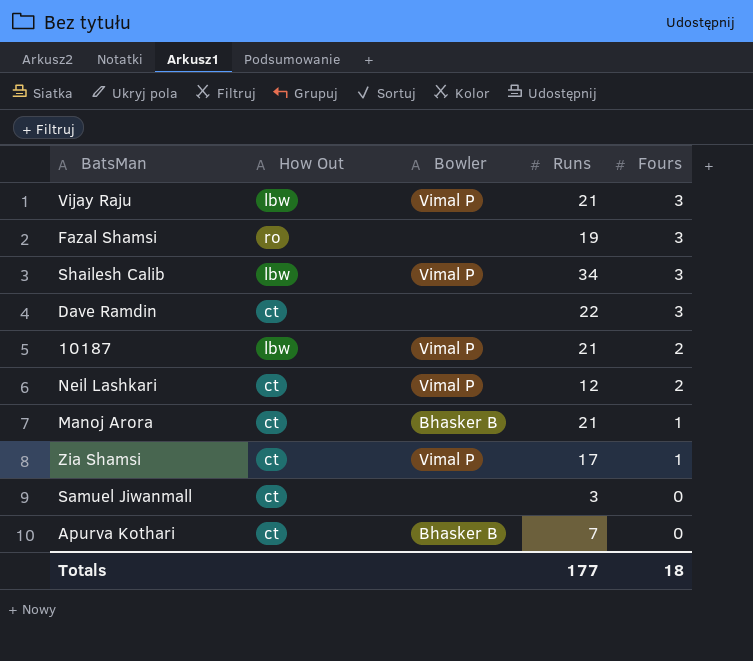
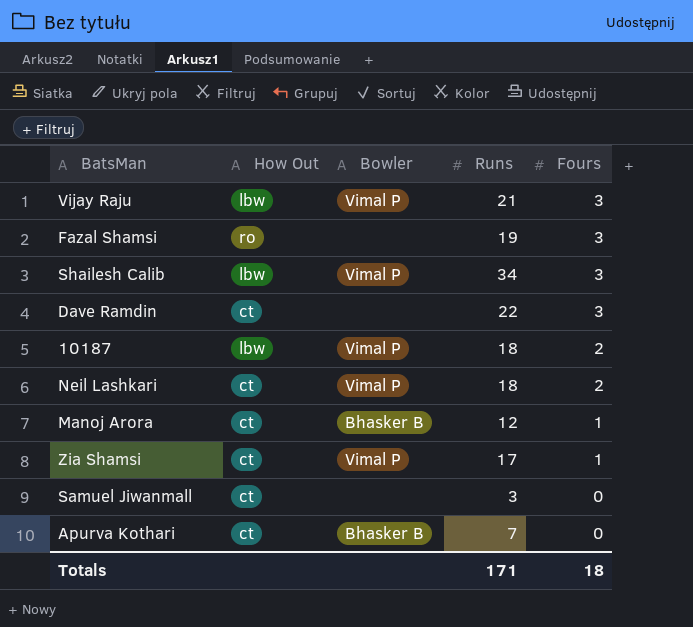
10187 | Runs: 21 -> 18
Neil Lashkari | Runs: 12 -> 18
Manoj Arora | Runs: 21 -> 12
Totals | Runs: 177 -> 171

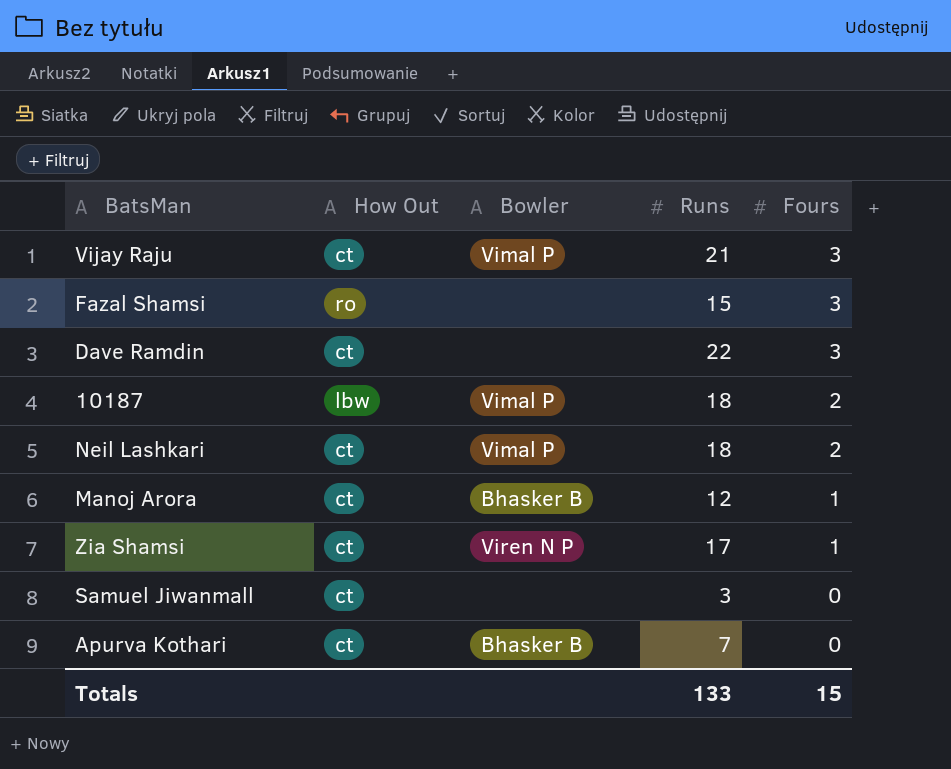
row Shailesh Calib: lbw | Vimal P | 34 | 3 -> none
Vijay Raju | How Out: lbw -> ct
Fazal Shamsi | Runs: 19 -> 15
Zia Shamsi | Bowler: Vimal P -> Viren N P
Totals | Runs: 171 -> 133
Totals | Fours: 18 -> 15

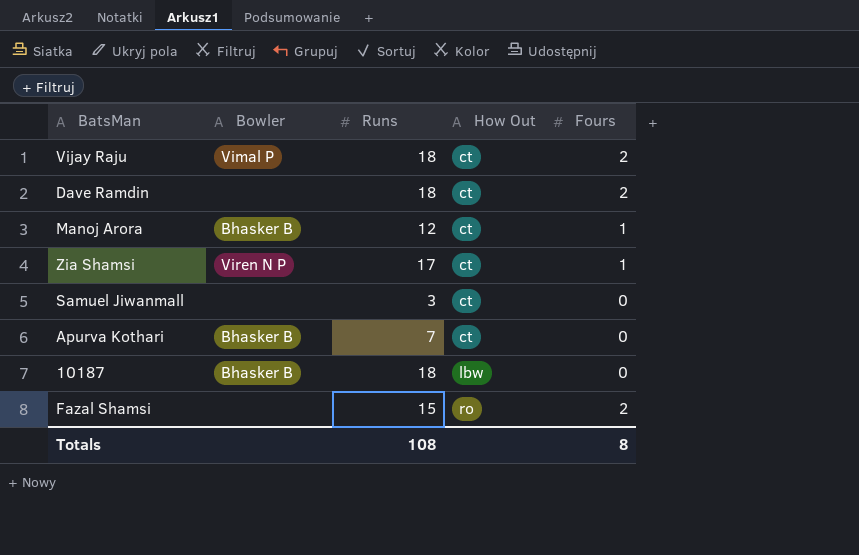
row order: Fours descending -> How Out ascending
column How Out | position: 2 -> 4
row Neil Lashkari: ct | Vimal P | 18 | 2 -> none
Vijay Raju | Runs: 21 -> 18
Vijay Raju | Fours: 3 -> 2
Dave Ramdin | Runs: 22 -> 18
Dave Ramdin | Fours: 3 -> 2
10187 | Bowler: Vimal P -> Bhasker B
10187 | Fours: 2 -> 0
Fazal Shamsi | Fours: 3 -> 2
Totals | Runs: 133 -> 108
Totals | Fours: 15 -> 8

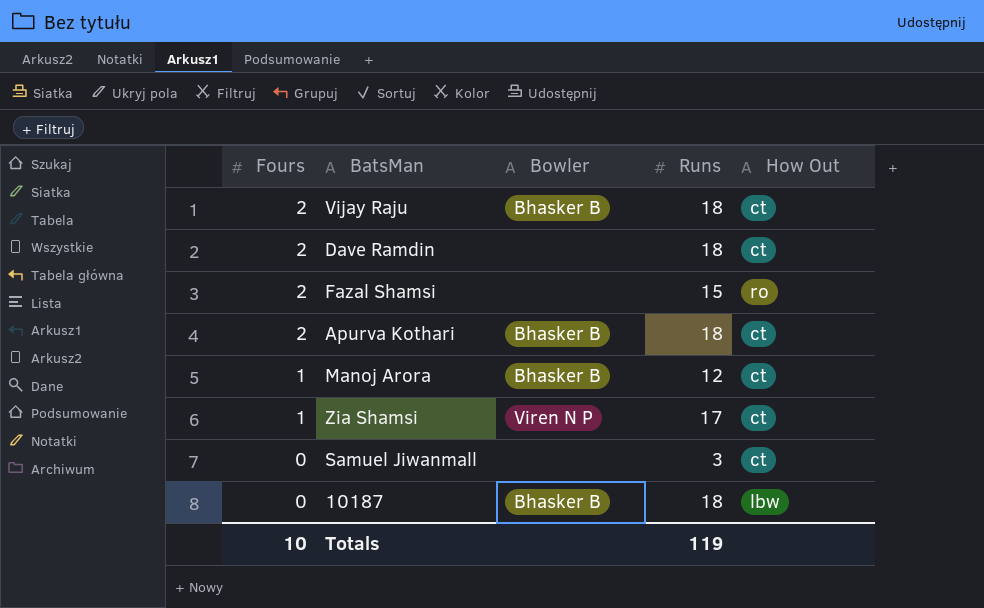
row order: How Out ascending -> Fours descending
column Fours | position: 5 -> 1
Vijay Raju | Bowler: Vimal P -> Bhasker B
Apurva Kothari | Fours: 0 -> 2
Apurva Kothari | Runs: 7 -> 18
Totals | Fours: 8 -> 10
Totals | Runs: 108 -> 119

